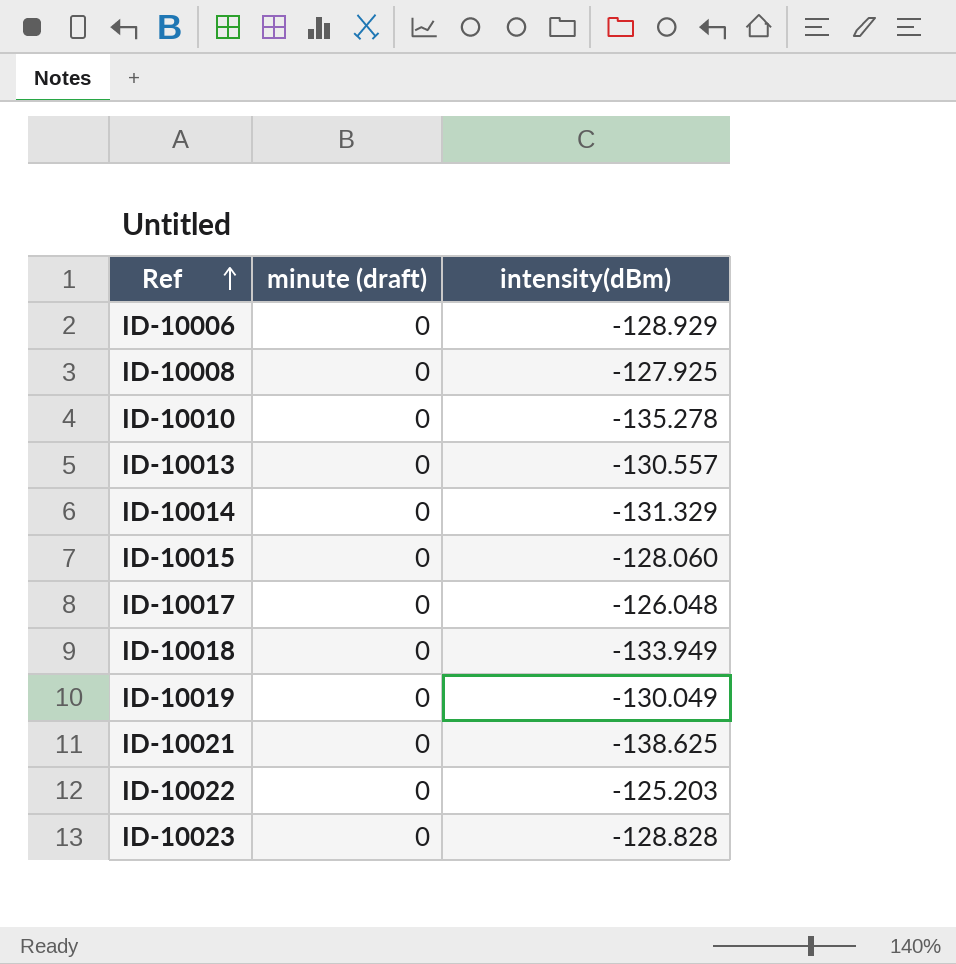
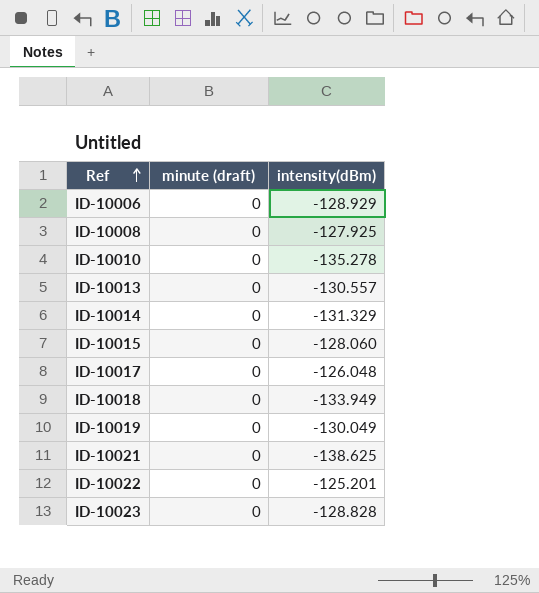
ID-10022 | intensity(dBm): -125.203 -> -125.201

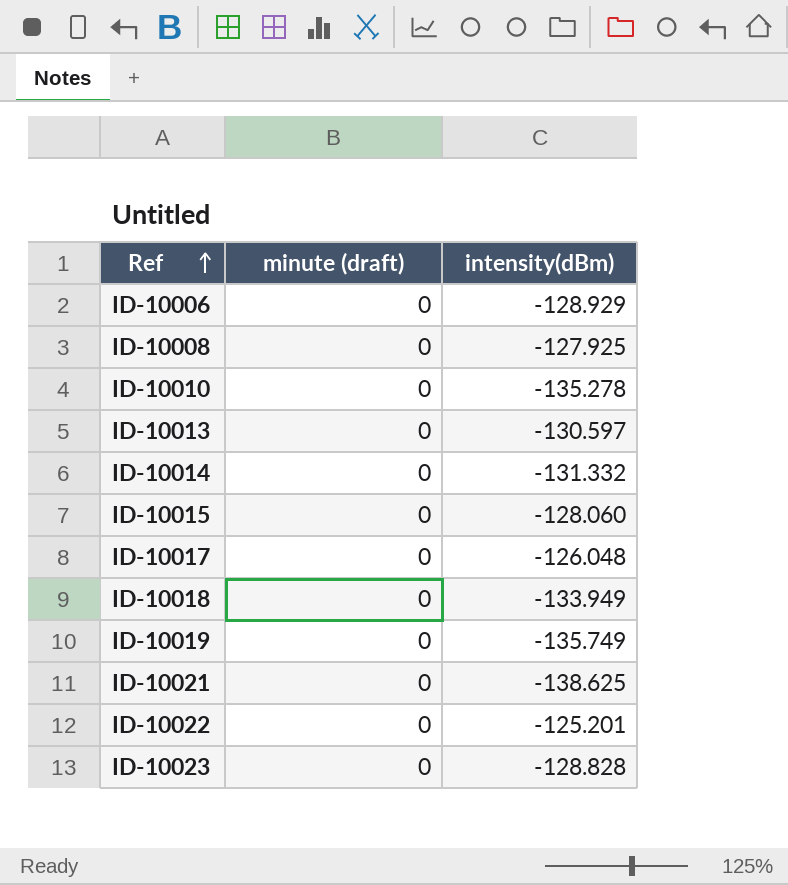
ID-10013 | intensity(dBm): -130.557 -> -130.597
ID-10014 | intensity(dBm): -131.329 -> -131.332
ID-10019 | intensity(dBm): -130.049 -> -135.749

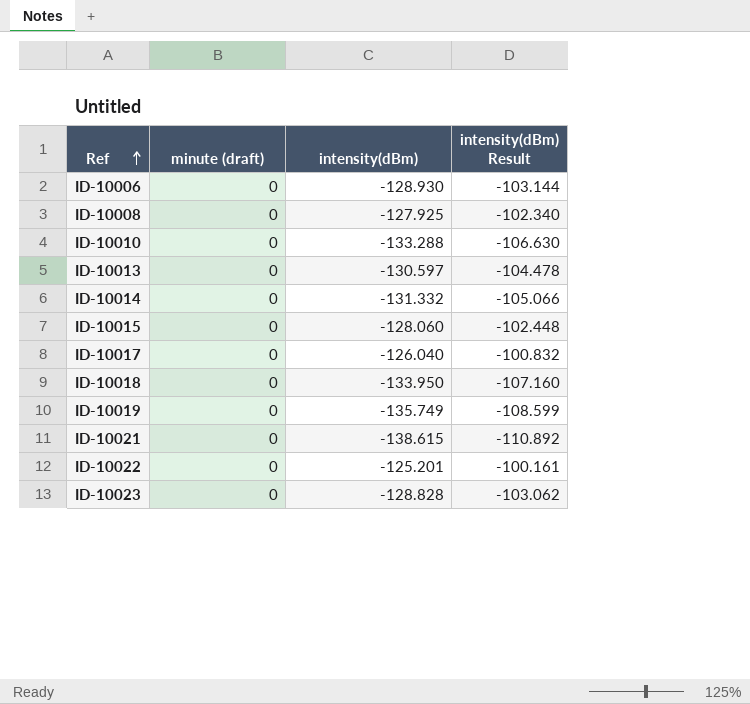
column intensity(dBm) Result | formula: none -> [intensity(dBm)] * 0.8
ID-10006 | intensity(dBm): -128.929 -> -128.930
ID-10010 | intensity(dBm): -135.278 -> -133.288
ID-10017 | intensity(dBm): -126.048 -> -126.040
ID-10018 | intensity(dBm): -133.949 -> -133.950
ID-10021 | intensity(dBm): -138.625 -> -138.615

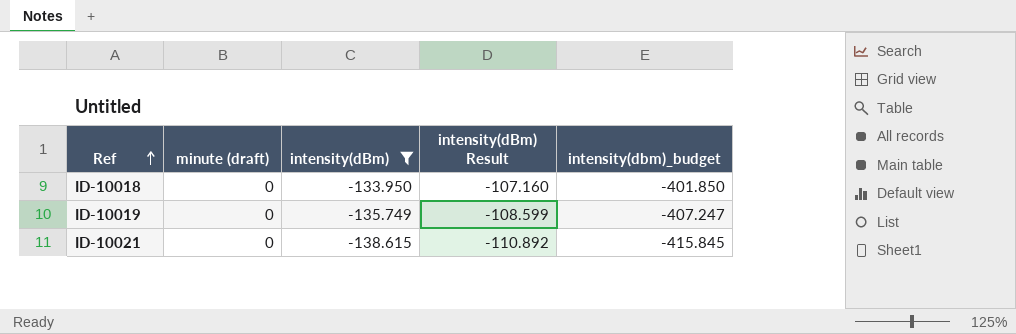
filter: none -> intensity(dBm) <= -133.950
column intensity(dbm)_budget | formula: none -> [intensity(dBm)] * 3

